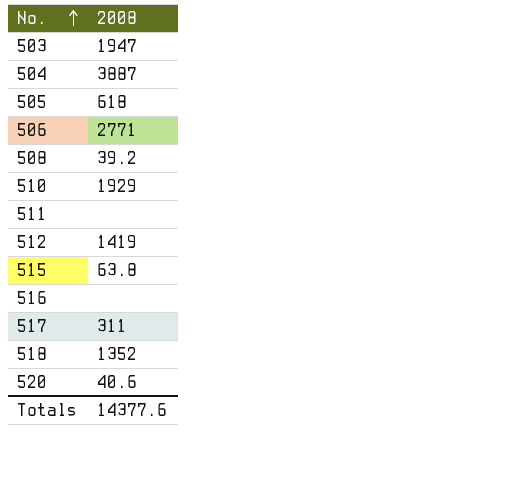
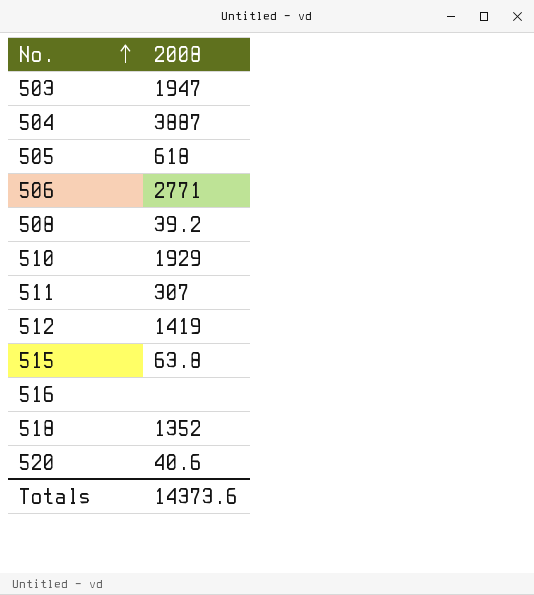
row 517: 311 -> none
511 | 2008: none -> 307
Totals | 2008: 14377.6 -> 14373.6

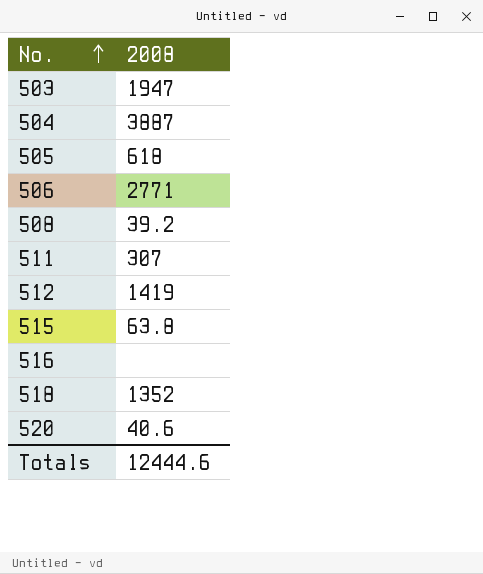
row 510: 1929 -> none
Totals | 2008: 14373.6 -> 12444.6

